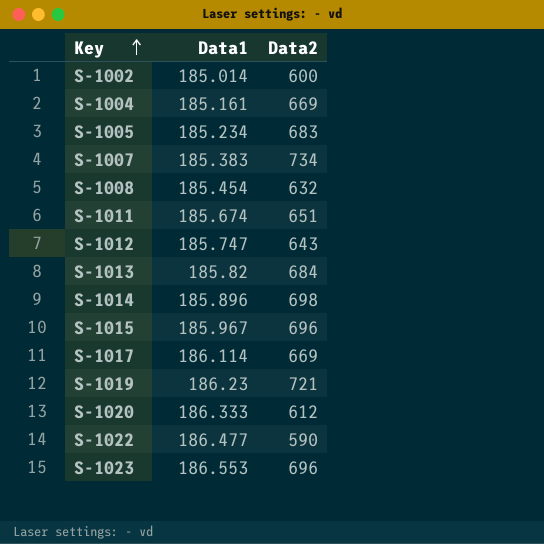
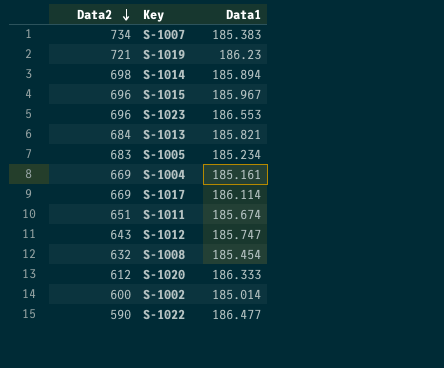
row order: Key ascending -> Data2 descending
column Data2 | position: 3 -> 1
S-1014 | Data1: 185.896 -> 185.894
S-1013 | Data1: 185.82 -> 185.821

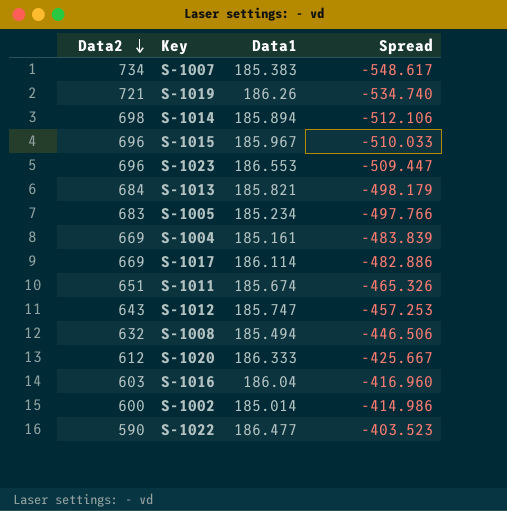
column Spread | formula: none -> [Data1] - [Data2]
S-1019 | Data1: 186.23 -> 186.26
S-1008 | Data1: 185.454 -> 185.494
row S-1016: none -> 603 | 186.04 | -416.960

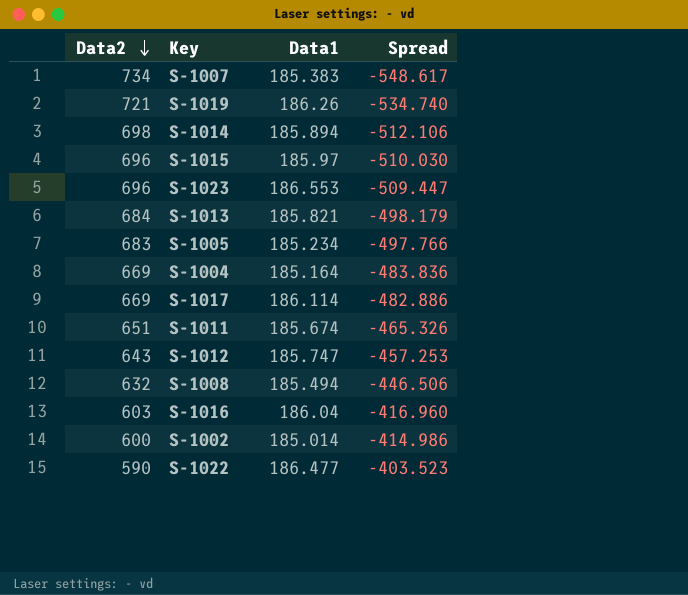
row S-1020: 612 | 186.333 | -425.667 -> none
S-1015 | Data1: 185.967 -> 185.97
S-1015 | Spread: -510.033 -> -510.030
S-1004 | Data1: 185.161 -> 185.164
S-1004 | Spread: -483.839 -> -483.836

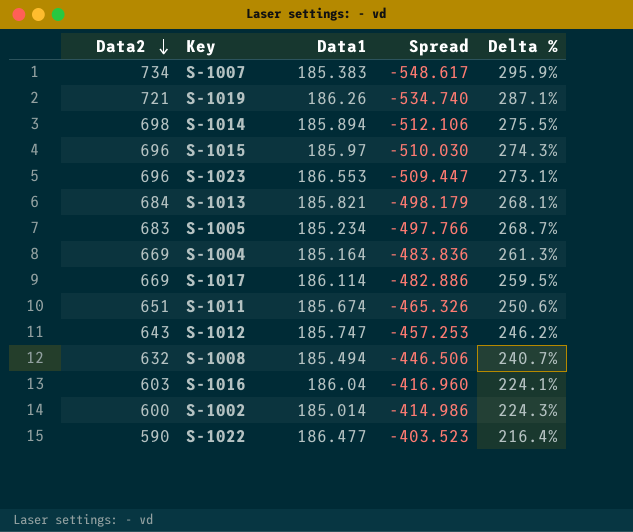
column Delta % | formula: none -> ([Data2] - [Data1]) / [Data1]

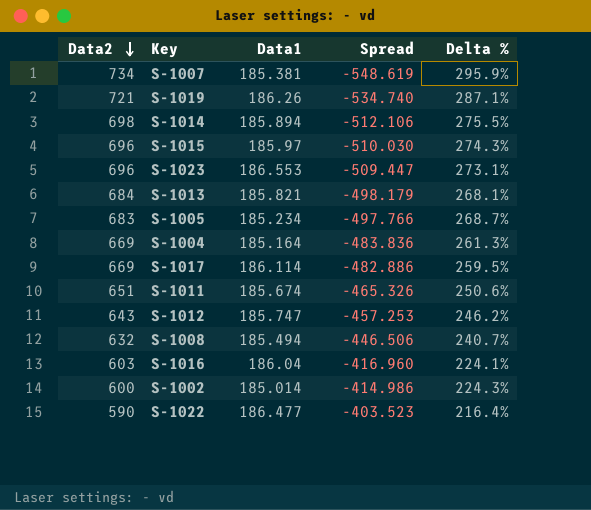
S-1007 | Data1: 185.383 -> 185.381
S-1007 | Spread: -548.617 -> -548.619

